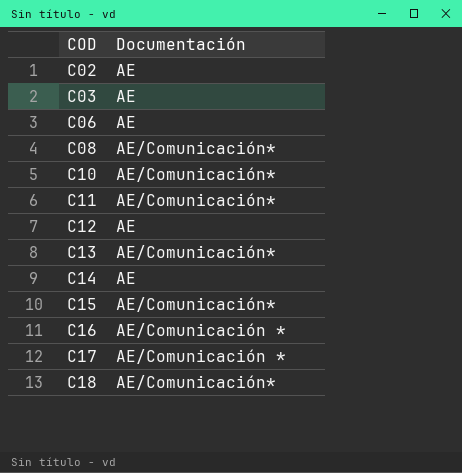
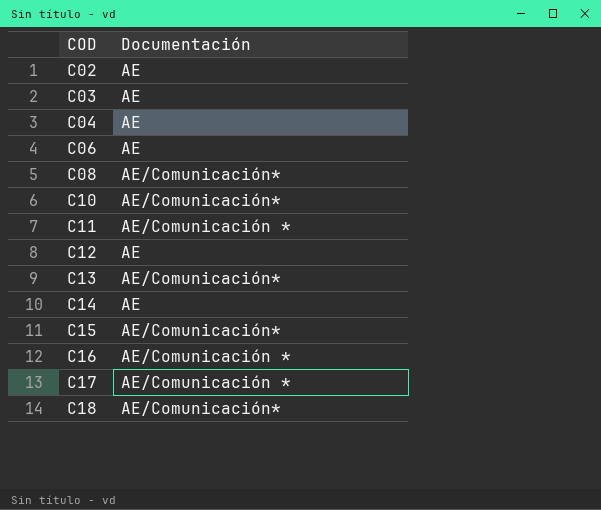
row C04: none -> AE
C11 | Documentación: AE/Comunicación* -> AE/Comunicación *

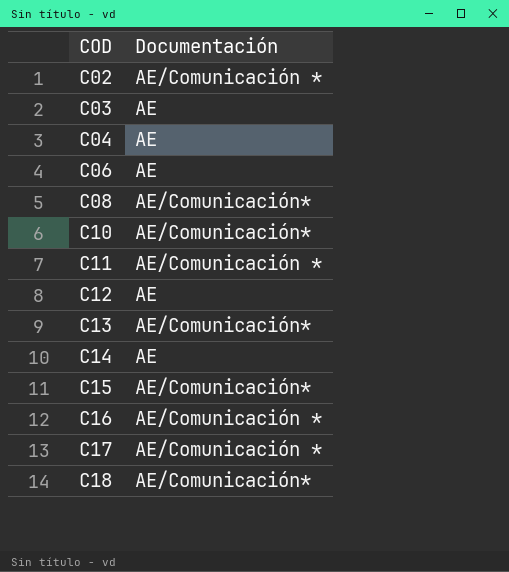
C02 | Documentación: AE -> AE/Comunicación *

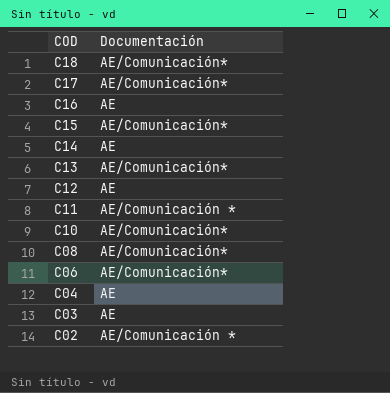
row order: COD ascending -> COD descending
C17 | Documentación: AE/Comunicación * -> AE/Comunicación*
C16 | Documentación: AE/Comunicación * -> AE
C06 | Documentación: AE -> AE/Comunicación*

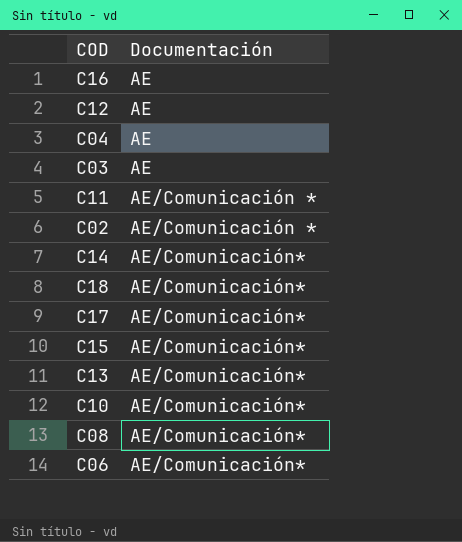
row order: COD descending -> Documentación ascending
C14 | Documentación: AE -> AE/Comunicación*

